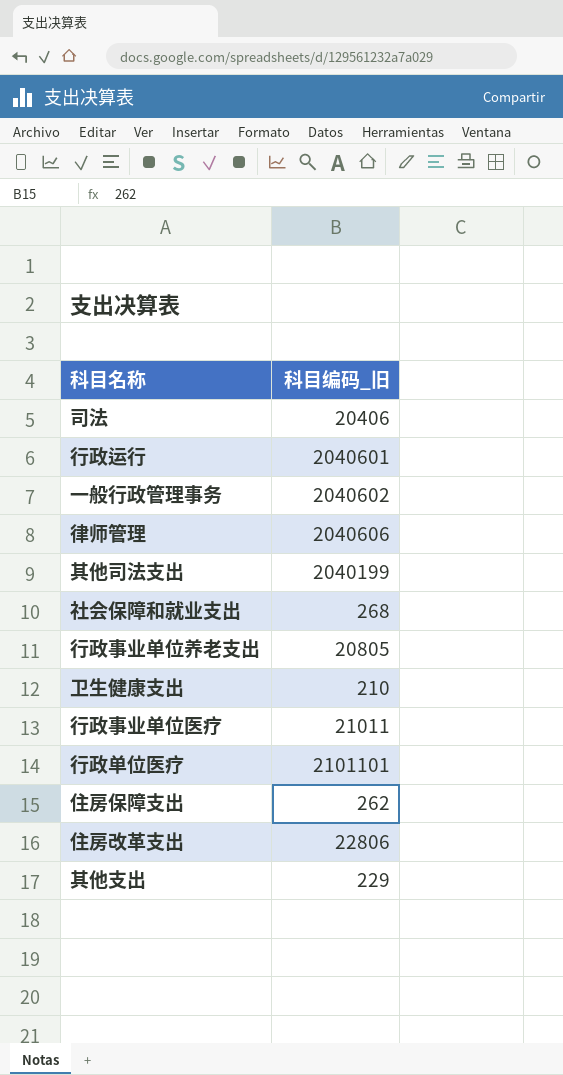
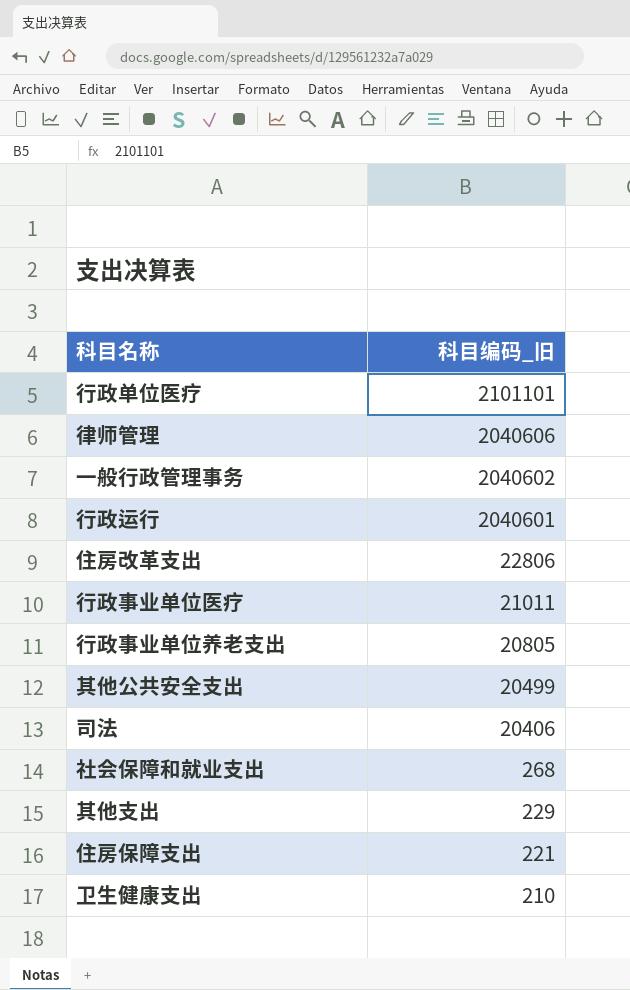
row order: none -> 科目编码_旧 descending
row 其他司法支出: 2040199 -> none
row 其他公共安全支出: none -> 20499
住房保障支出 | 科目编码_旧: 262 -> 221

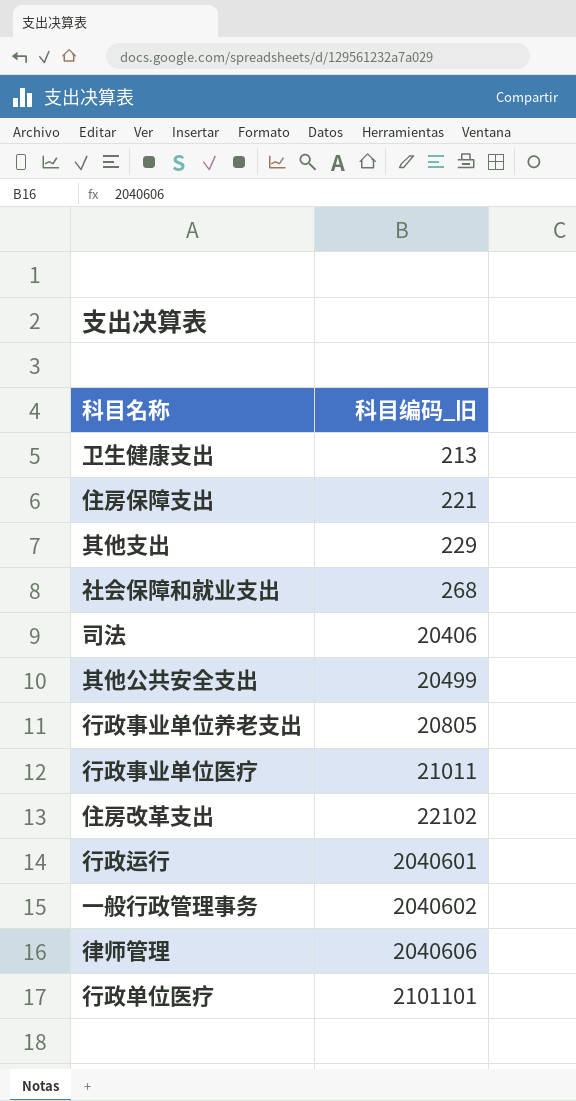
row order: 科目编码_旧 descending -> 科目编码_旧 ascending
卫生健康支出 | 科目编码_旧: 210 -> 213
住房改革支出 | 科目编码_旧: 22806 -> 22102

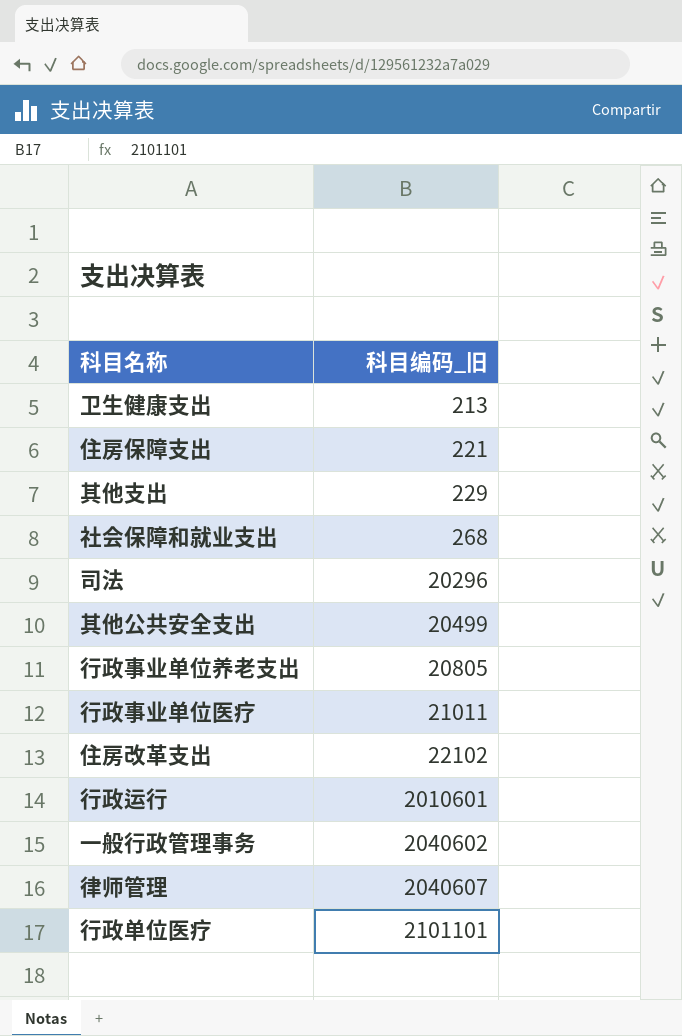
司法 | 科目编码_旧: 20406 -> 20296
行政运行 | 科目编码_旧: 2040601 -> 2010601
律师管理 | 科目编码_旧: 2040606 -> 2040607

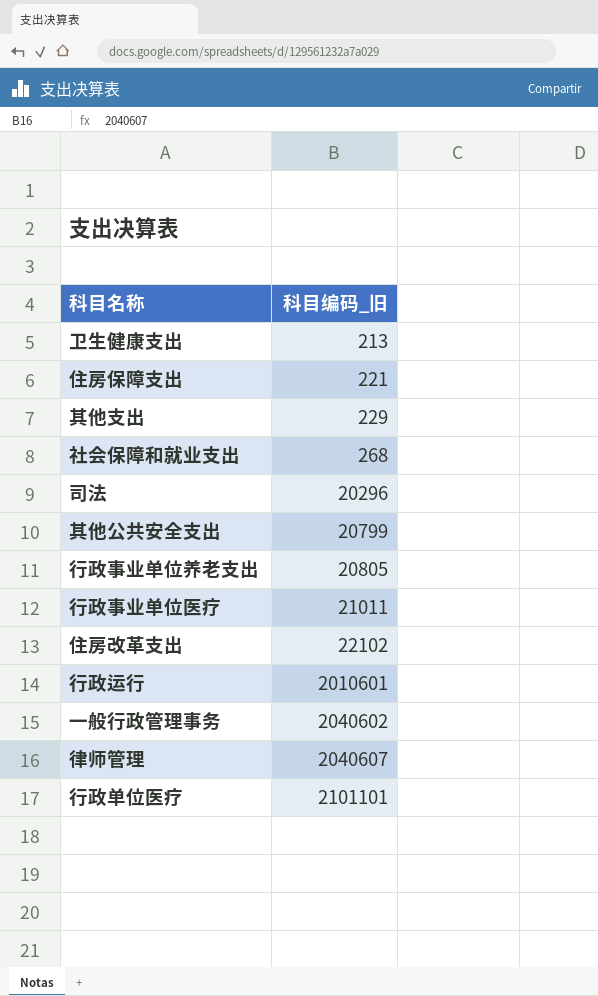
其他公共安全支出 | 科目编码_旧: 20499 -> 20799

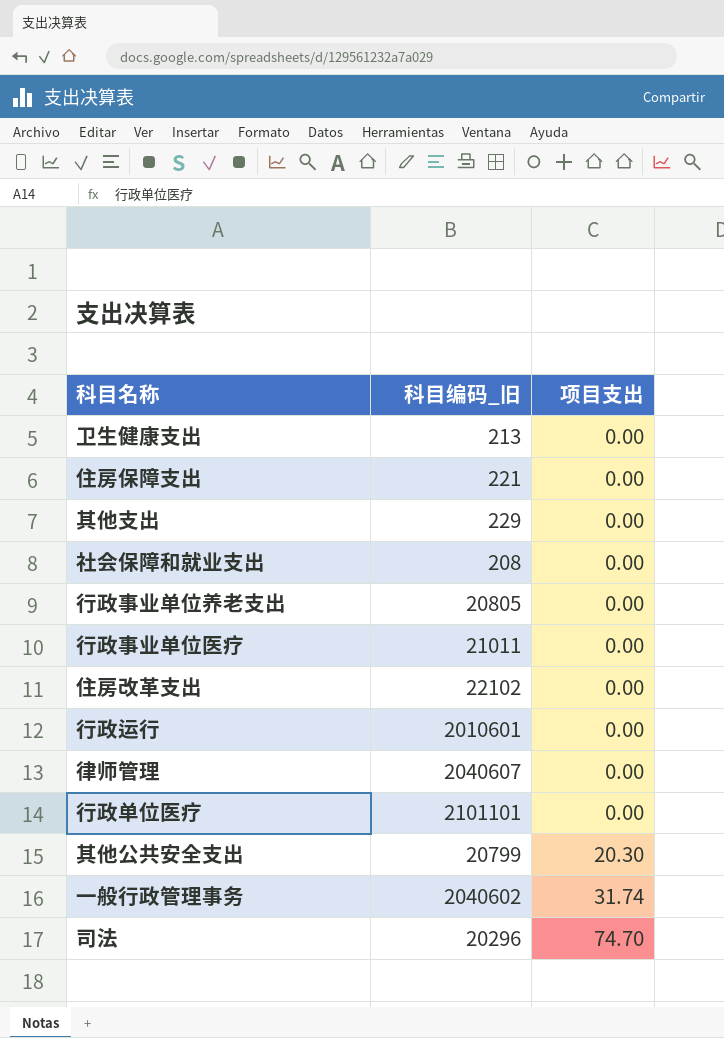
row order: 科目编码_旧 ascending -> 项目支出 ascending
column 项目支出 | position: none -> 3
社会保障和就业支出 | 科目编码_旧: 268 -> 208

